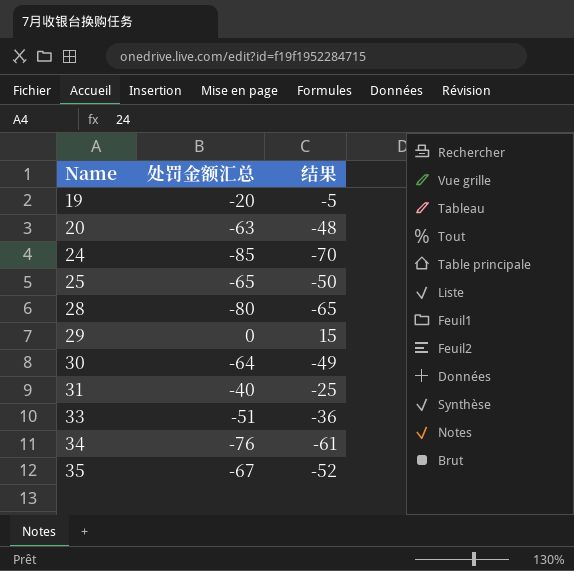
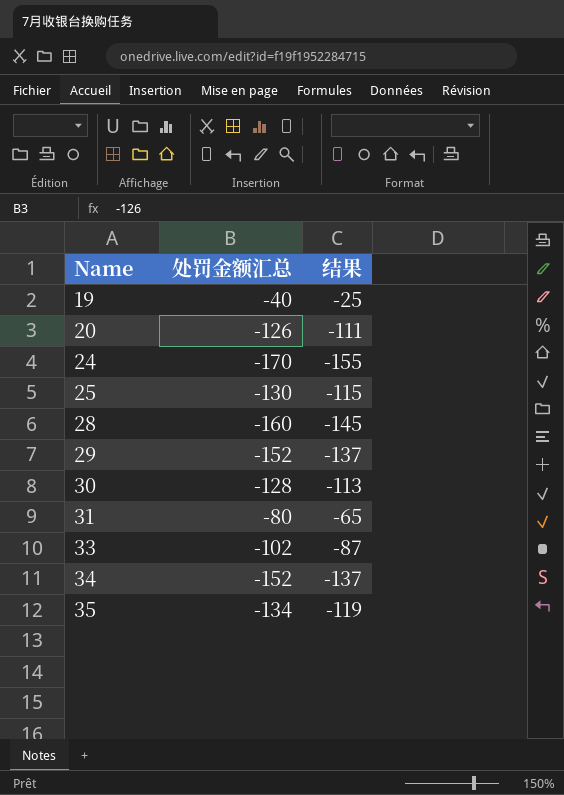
19 | 处罚金额汇总: -20 -> -40
19 | 结果: -5 -> -25
20 | 处罚金额汇总: -63 -> -126
20 | 结果: -48 -> -111
24 | 处罚金额汇总: -85 -> -170
24 | 结果: -70 -> -155
25 | 处罚金额汇总: -65 -> -130
25 | 结果: -50 -> -115
28 | 处罚金额汇总: -80 -> -160
28 | 结果: -65 -> -145
29 | 处罚金额汇总: 0 -> -152
29 | 结果: 15 -> -137
30 | 处罚金额汇总: -64 -> -128
30 | 结果: -49 -> -113
31 | 处罚金额汇总: -40 -> -80
31 | 结果: -25 -> -65
33 | 处罚金额汇总: -51 -> -102
33 | 结果: -36 -> -87
34 | 处罚金额汇总: -76 -> -152
34 | 结果: -61 -> -137
35 | 处罚金额汇总: -67 -> -134
35 | 结果: -52 -> -119

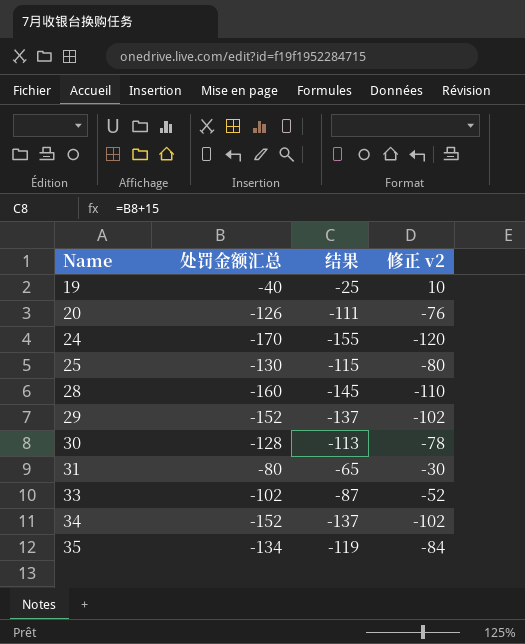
column 修正 v2 | formula: none -> [处罚金额汇总] + 50

